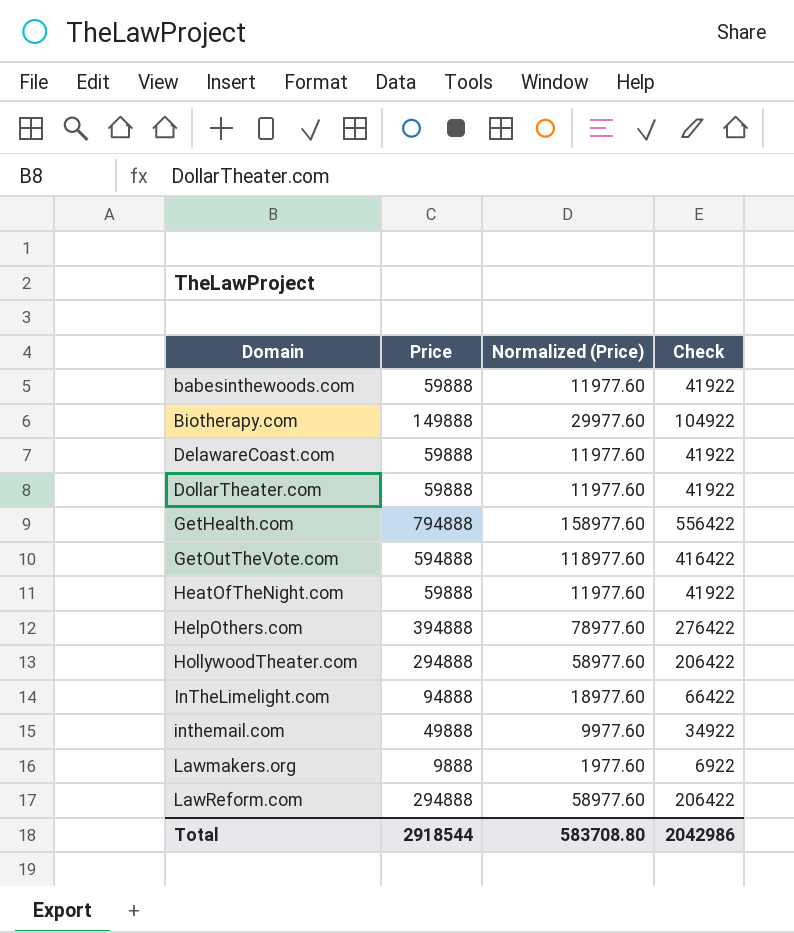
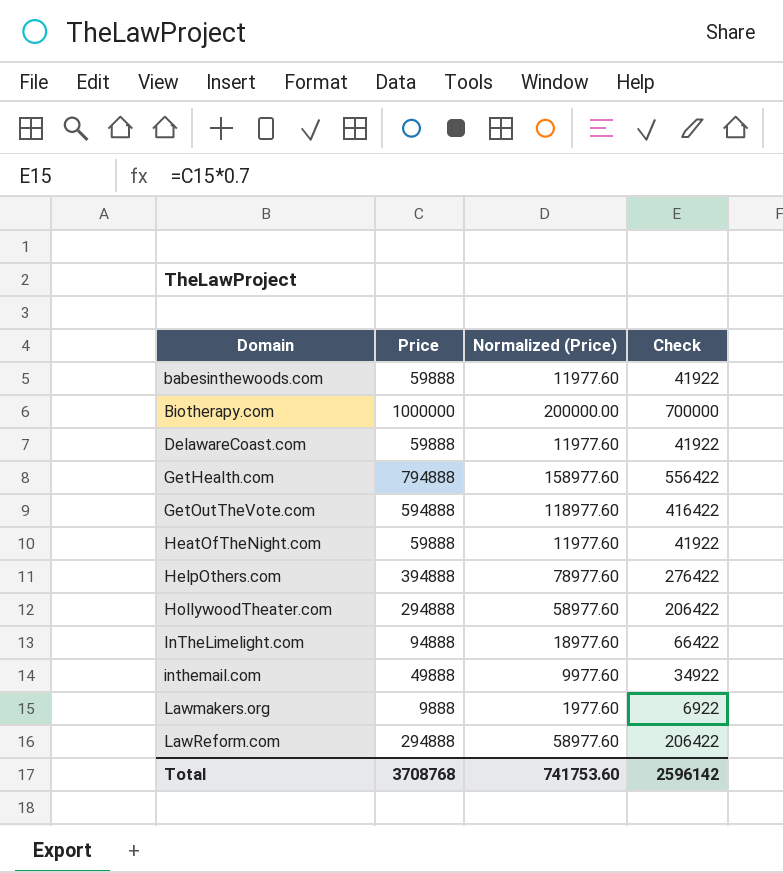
row DollarTheater.com: 59888 | 11977.60 | 41922 -> none
Biotherapy.com | Price: 149888 -> 1000000
Biotherapy.com | Normalized (Price): 29977.60 -> 200000.00
Biotherapy.com | Check: 104922 -> 700000
Total | Price: 2918544 -> 3708768
Total | Normalized (Price): 583708.80 -> 741753.60
Total | Check: 2042986 -> 2596142

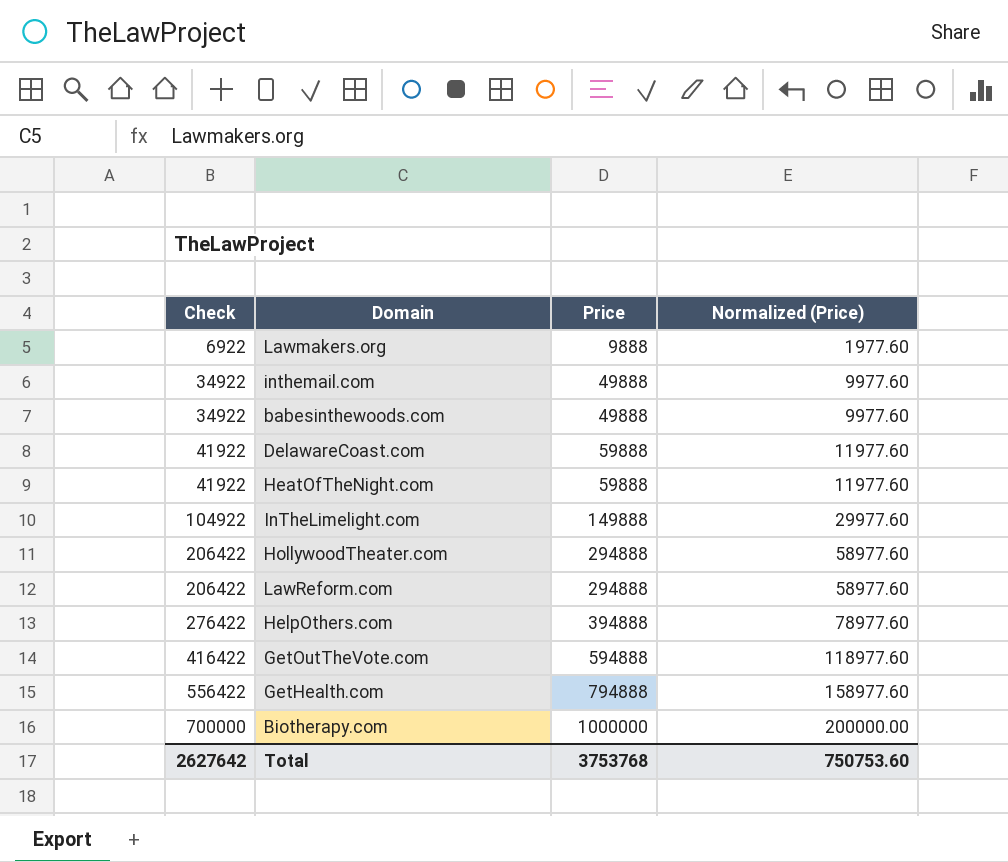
row order: Domain ascending -> Check ascending
column Check | position: 4 -> 1
babesinthewoods.com | Check: 41922 -> 34922
babesinthewoods.com | Price: 59888 -> 49888
babesinthewoods.com | Normalized (Price): 11977.60 -> 9977.60
InTheLimelight.com | Check: 66422 -> 104922
InTheLimelight.com | Price: 94888 -> 149888
InTheLimelight.com | Normalized (Price): 18977.60 -> 29977.60
Total | Check: 2596142 -> 2627642
Total | Price: 3708768 -> 3753768
Total | Normalized (Price): 741753.60 -> 750753.60

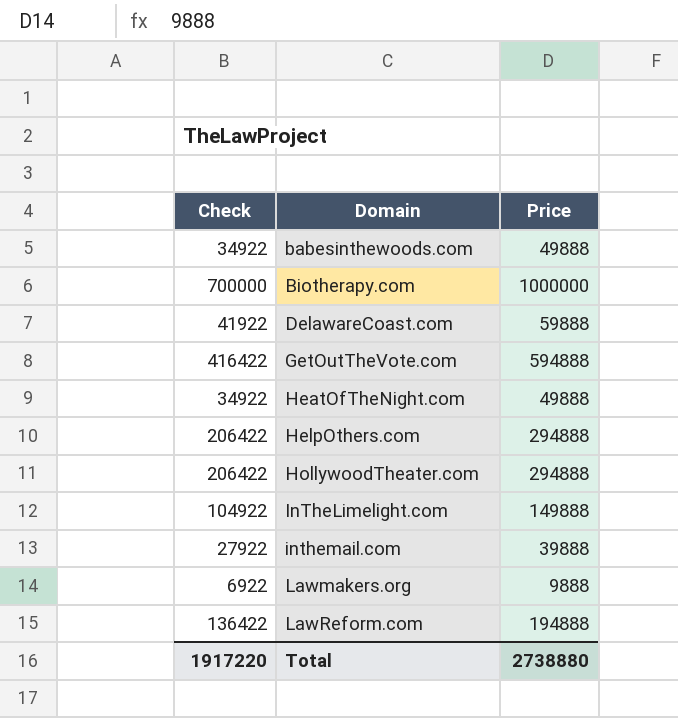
row order: Check ascending -> Domain ascending
column Normalized (Price) | formula: [Price] * 0.2 -> none
row GetHealth.com: 556422 | 794888 | 158977.60 -> none
HeatOfTheNight.com | Check: 41922 -> 34922
HeatOfTheNight.com | Price: 59888 -> 49888
HelpOthers.com | Check: 276422 -> 206422
HelpOthers.com | Price: 394888 -> 294888
inthemail.com | Check: 34922 -> 27922
inthemail.com | Price: 49888 -> 39888
LawReform.com | Check: 206422 -> 136422
LawReform.com | Price: 294888 -> 194888
Total | Check: 2627642 -> 1917220
Total | Price: 3753768 -> 2738880

